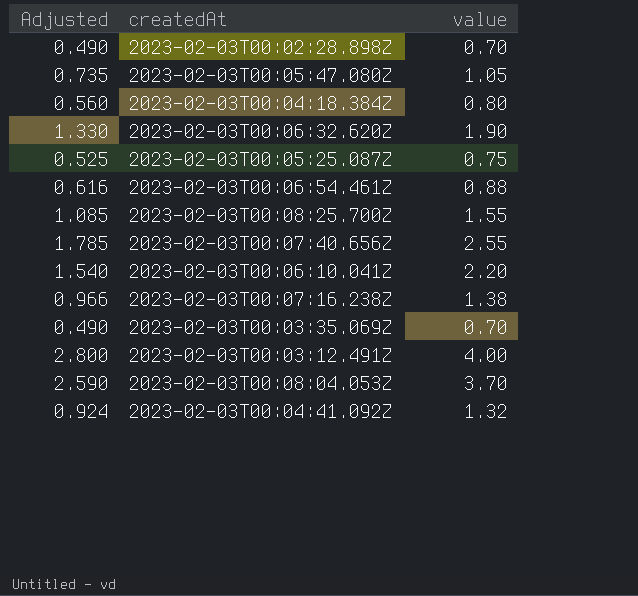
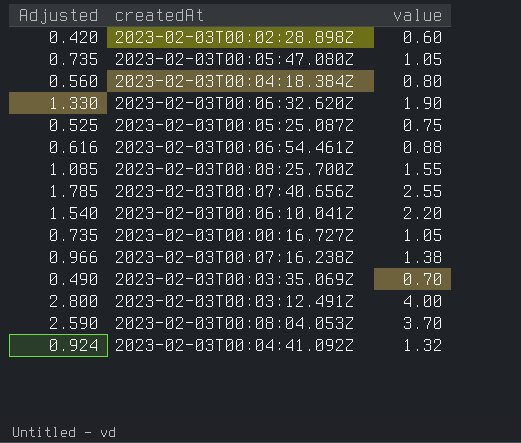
2023-02-03T00:02:28.898Z | Adjusted: 0.490 -> 0.420
2023-02-03T00:02:28.898Z | value: 0.70 -> 0.60
row 2023-02-03T00:00:16.727Z: none -> 0.735 | 1.05

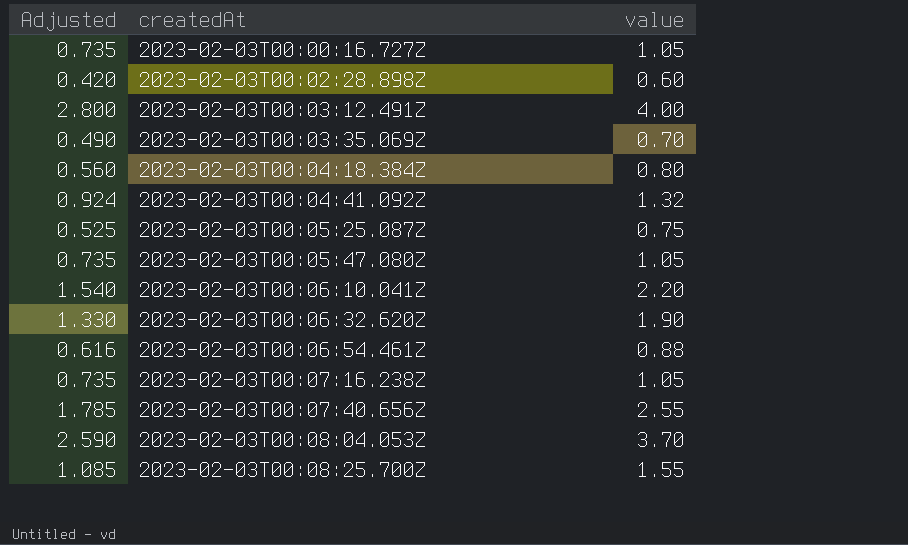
row order: none -> createdAt ascending
2023-02-03T00:07:16.238Z | Adjusted: 0.966 -> 0.735
2023-02-03T00:07:16.238Z | value: 1.38 -> 1.05

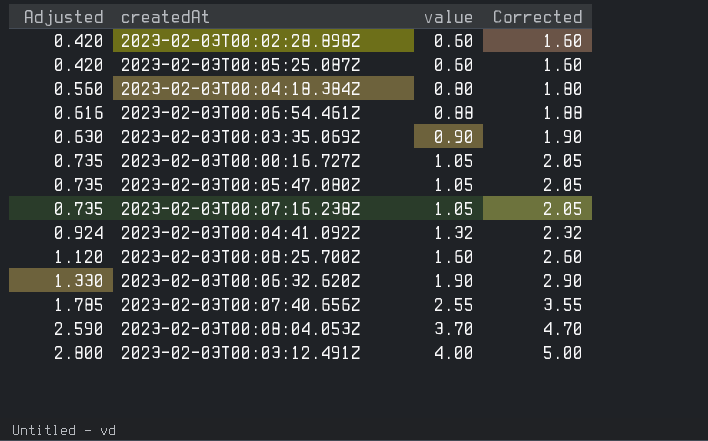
row order: createdAt ascending -> Adjusted ascending
column Corrected | formula: none -> [value] + 1
row 2023-02-03T00:06:10.041Z: 1.540 | 2.20 -> none
2023-02-03T00:05:25.087Z | Adjusted: 0.525 -> 0.420
2023-02-03T00:05:25.087Z | value: 0.75 -> 0.60
2023-02-03T00:03:35.069Z | Adjusted: 0.490 -> 0.630
2023-02-03T00:03:35.069Z | value: 0.70 -> 0.90
2023-02-03T00:08:25.700Z | Adjusted: 1.085 -> 1.120
2023-02-03T00:08:25.700Z | value: 1.55 -> 1.60

